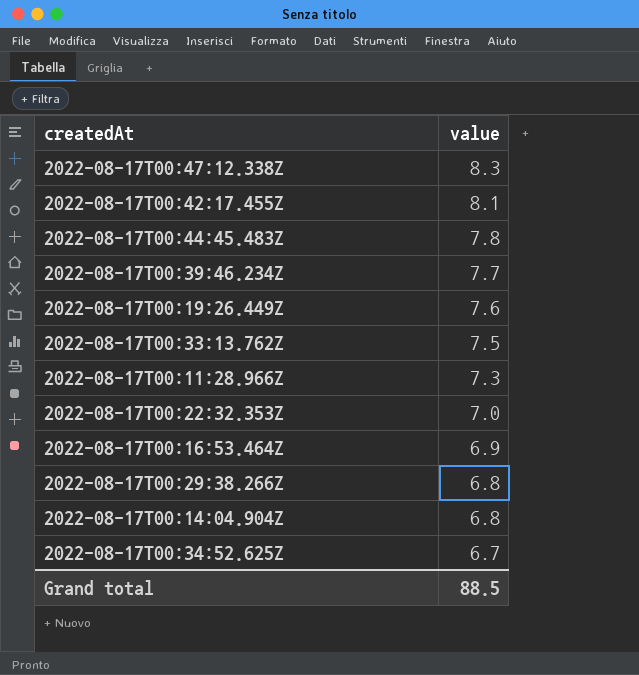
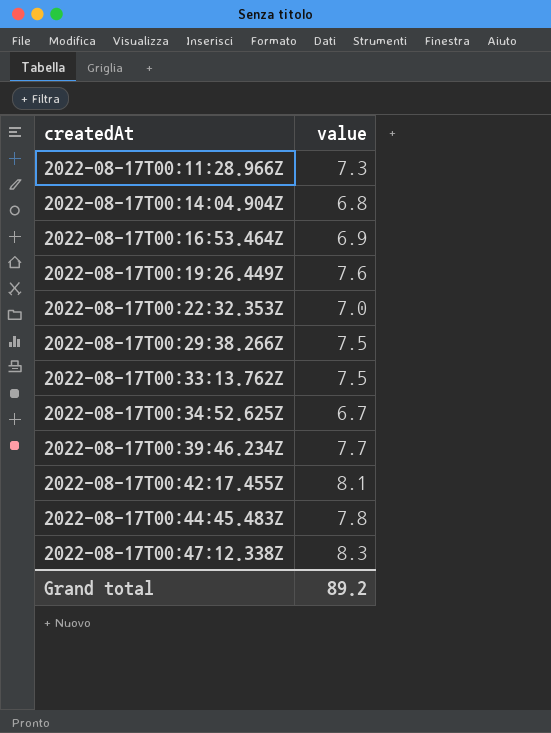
row order: value descending -> createdAt ascending
2022-08-17T00:29:38.266Z | value: 6.8 -> 7.5
Grand total | value: 88.5 -> 89.2

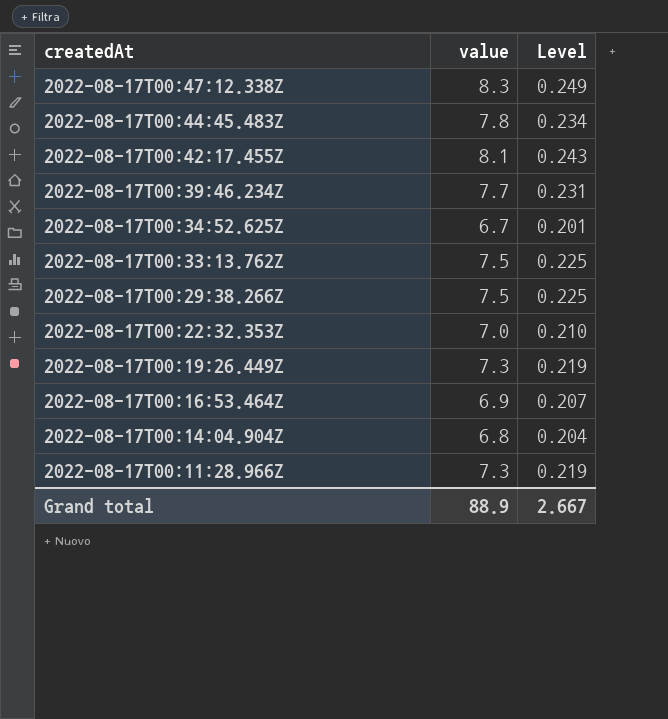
row order: createdAt ascending -> createdAt descending
column Level | formula: none -> [value] * 0.03
2022-08-17T00:19:26.449Z | value: 7.6 -> 7.3
Grand total | value: 89.2 -> 88.9

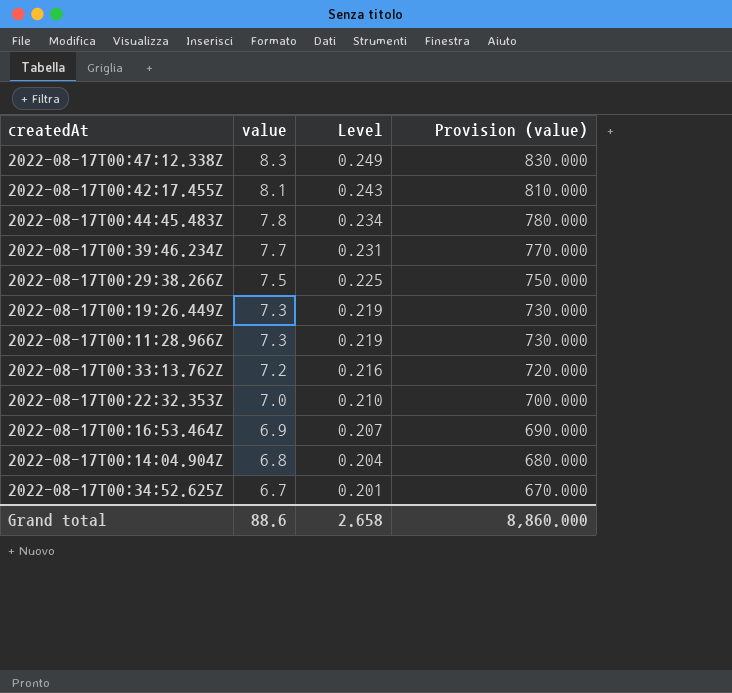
row order: createdAt descending -> value descending
column Provision (value) | formula: none -> [value] * 100
2022-08-17T00:33:13.762Z | value: 7.5 -> 7.2
2022-08-17T00:33:13.762Z | Level: 0.225 -> 0.216
Grand total | value: 88.9 -> 88.6
Grand total | Level: 2.667 -> 2.658

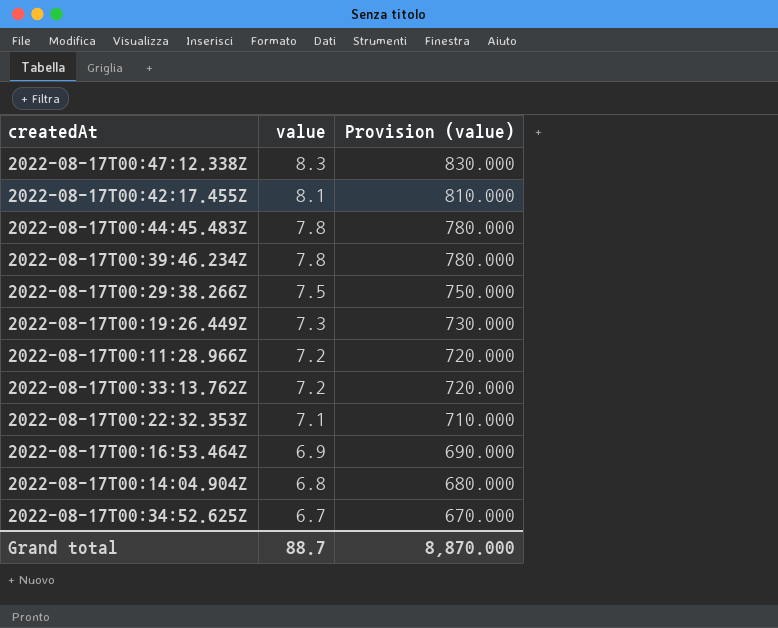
column Level | formula: [value] * 0.03 -> none
2022-08-17T00:39:46.234Z | value: 7.7 -> 7.8
2022-08-17T00:39:46.234Z | Provision (value): 770.000 -> 780.000
2022-08-17T00:11:28.966Z | value: 7.3 -> 7.2
2022-08-17T00:11:28.966Z | Provision (value): 730.000 -> 720.000
2022-08-17T00:22:32.353Z | value: 7.0 -> 7.1
2022-08-17T00:22:32.353Z | Provision (value): 700.000 -> 710.000
Grand total | value: 88.6 -> 88.7
Grand total | Provision (value): 8,860.000 -> 8,870.000

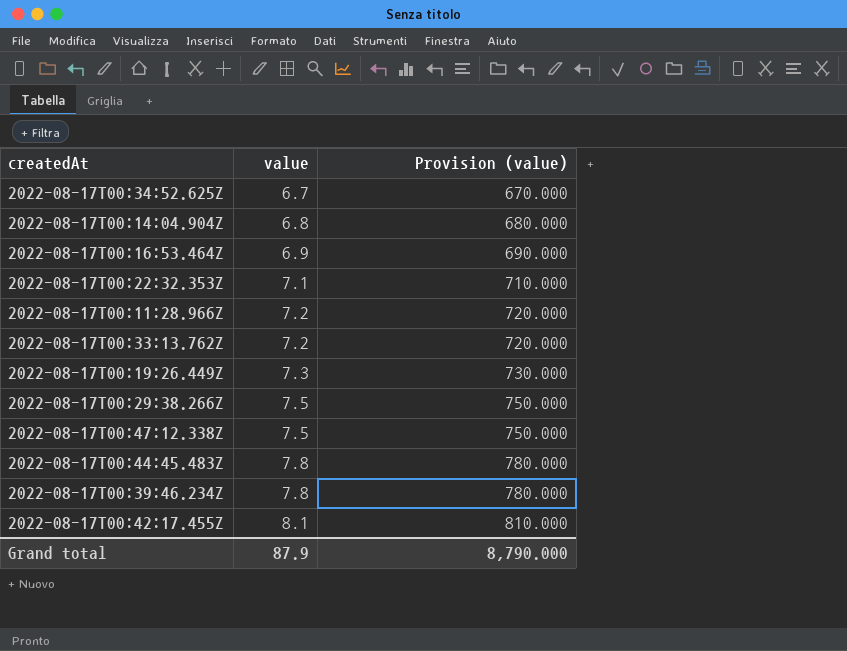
row order: value descending -> value ascending
2022-08-17T00:47:12.338Z | value: 8.3 -> 7.5
2022-08-17T00:47:12.338Z | Provision (value): 830.000 -> 750.000
Grand total | value: 88.7 -> 87.9
Grand total | Provision (value): 8,870.000 -> 8,790.000

